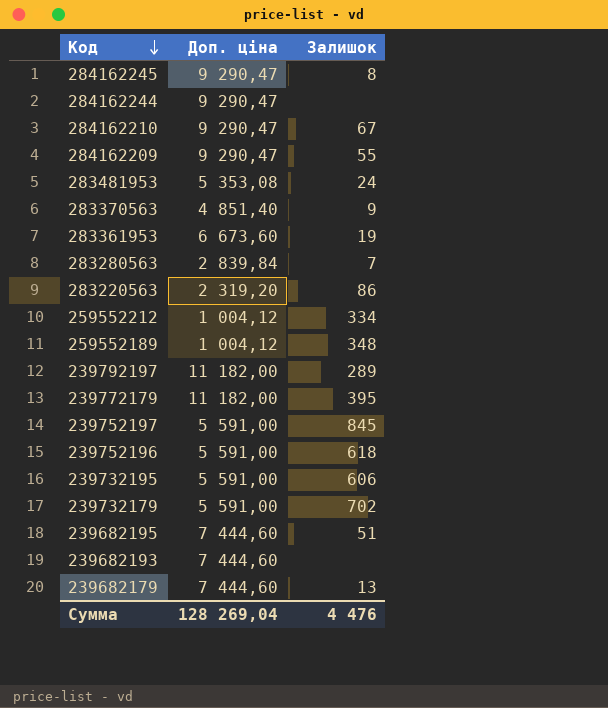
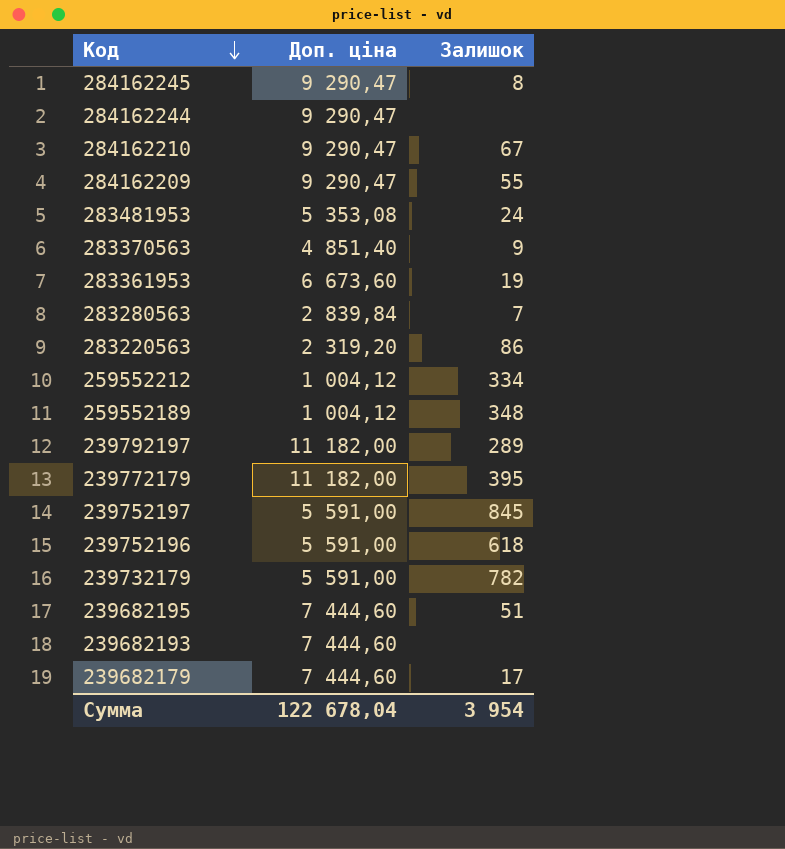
row 239732195: 5 591,00 | 606 -> none
239732179 | Залишок: 702 -> 782
239682179 | Залишок: 13 -> 17
Сумма | Доп. ціна: 128 269,04 -> 122 678,04
Сумма | Залишок: 4 476 -> 3 954

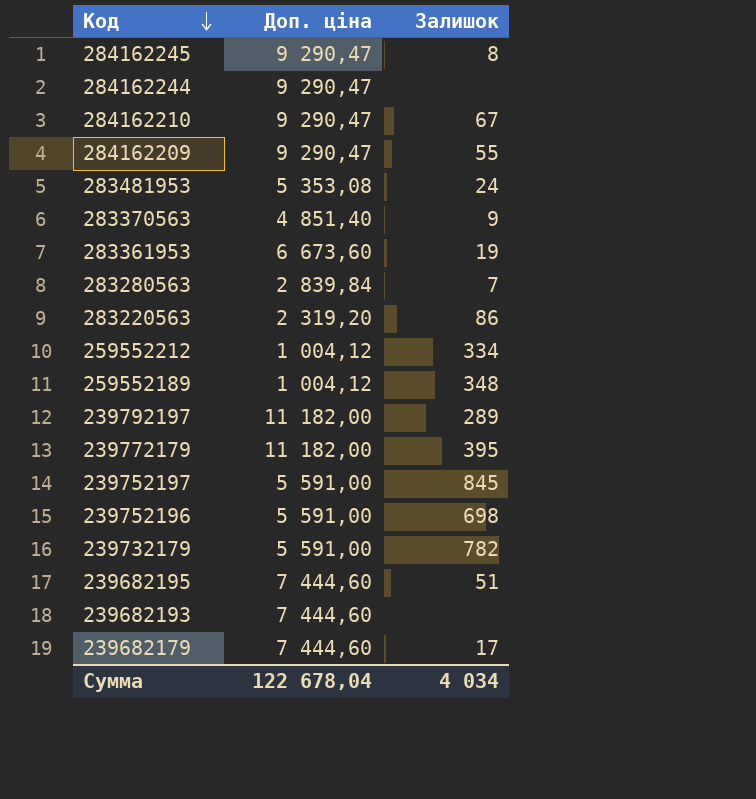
239752196 | Залишок: 618 -> 698
Сумма | Залишок: 3 954 -> 4 034

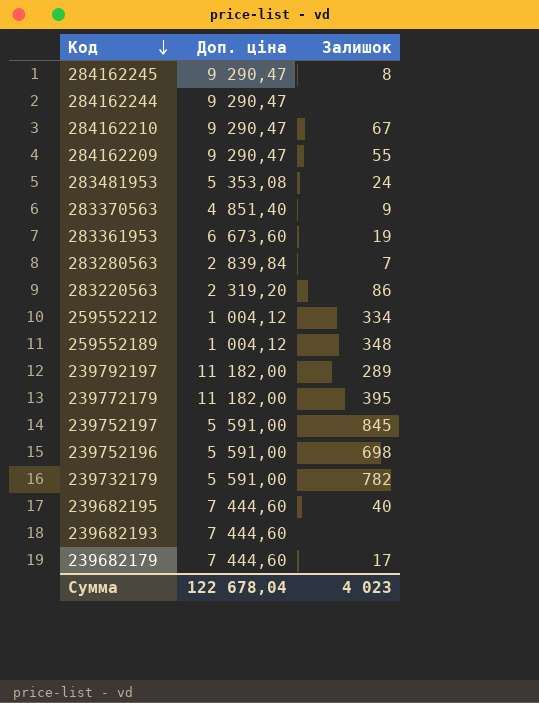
239682195 | Залишок: 51 -> 40
Сумма | Залишок: 4 034 -> 4 023

